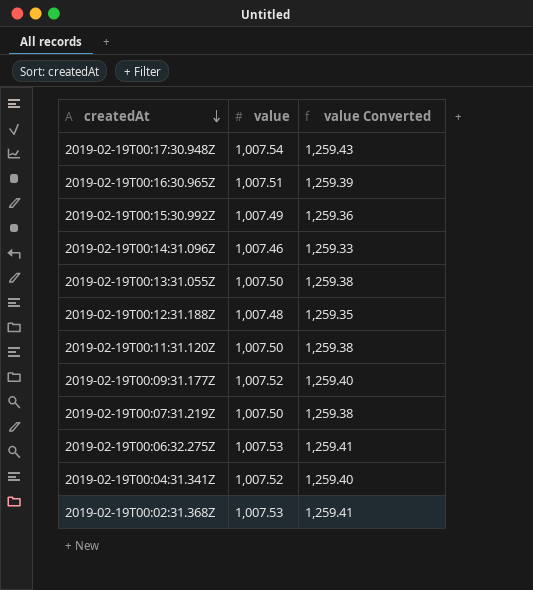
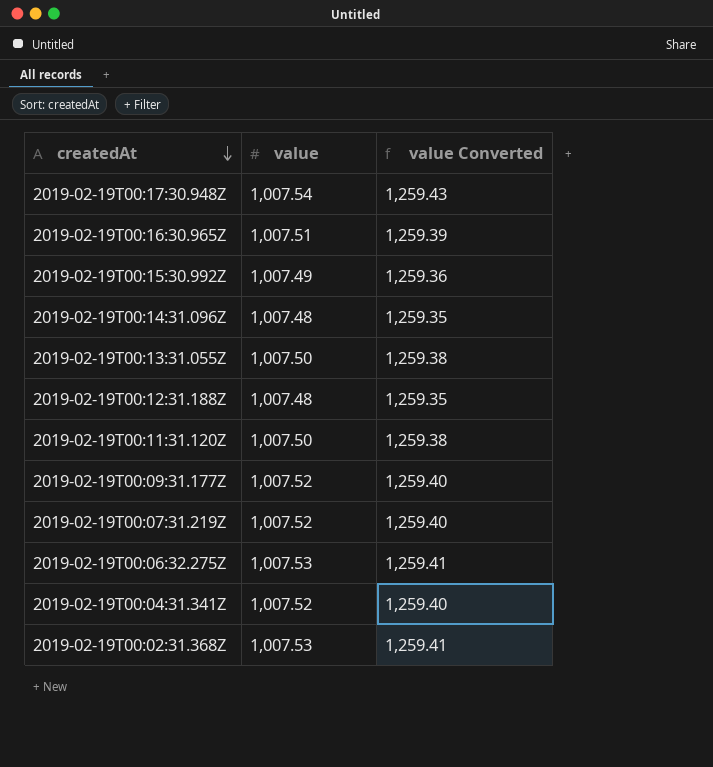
2019-02-19T00:14:31.096Z | value: 1,007.46 -> 1,007.48
2019-02-19T00:14:31.096Z | value Converted: 1,259.33 -> 1,259.35
2019-02-19T00:07:31.219Z | value: 1,007.50 -> 1,007.52
2019-02-19T00:07:31.219Z | value Converted: 1,259.38 -> 1,259.40

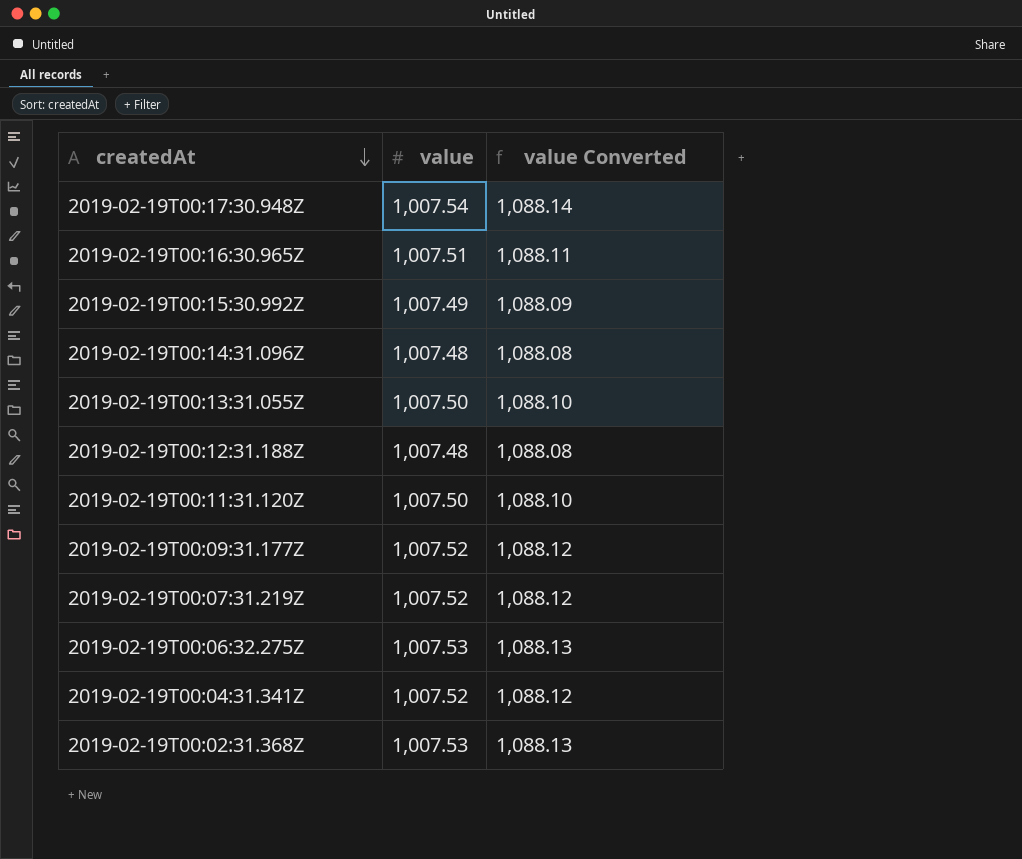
column value Converted | formula: [value] * 1.25 -> [value] * 1.08

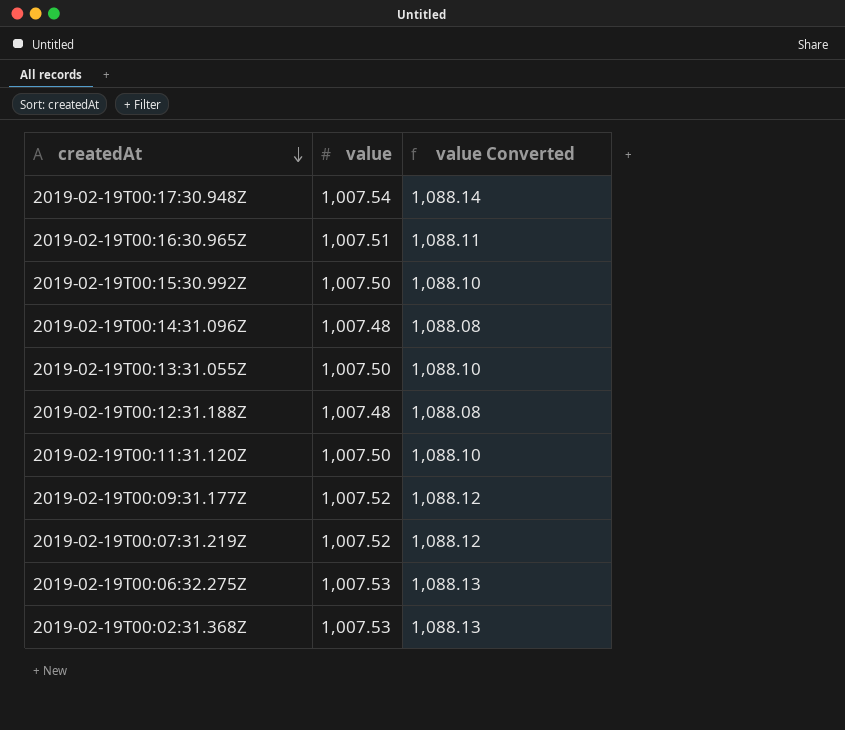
row 2019-02-19T00:04:31.341Z: 1,007.52 | 1,088.12 -> none
2019-02-19T00:15:30.992Z | value: 1,007.49 -> 1,007.50
2019-02-19T00:15:30.992Z | value Converted: 1,088.09 -> 1,088.10

